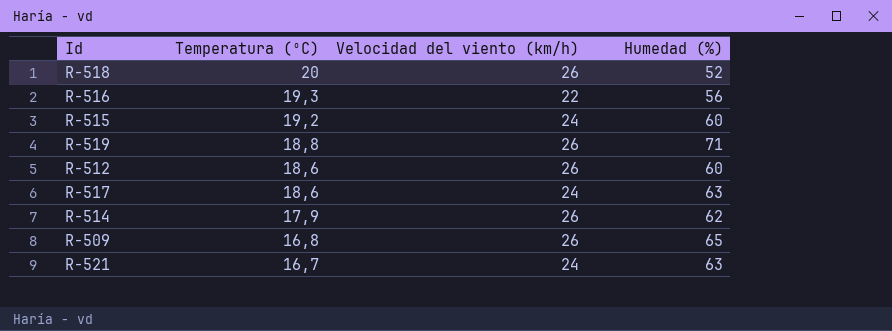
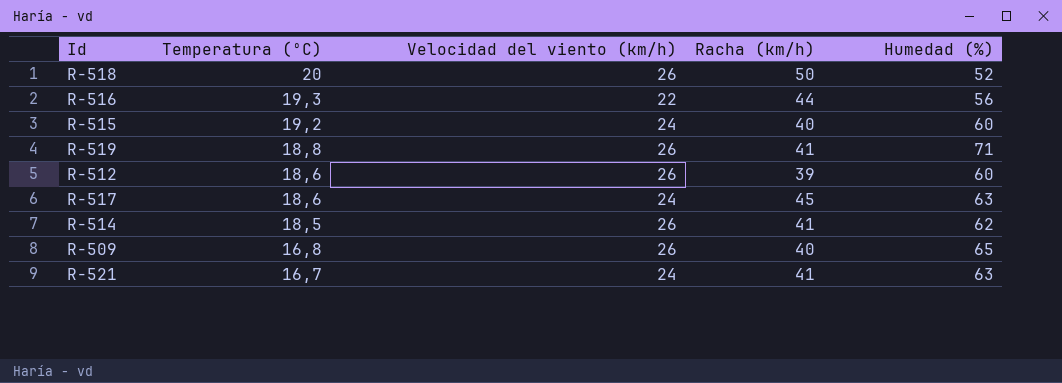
column Racha (km/h) | position: none -> 4
R-514 | Temperatura (ºC): 17,9 -> 18,5

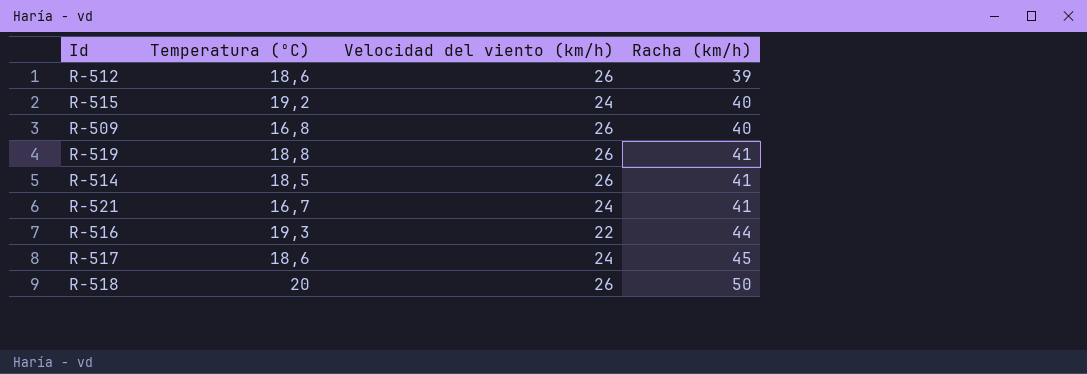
row order: Temperatura (ºC) descending -> Racha (km/h) ascending
column Humedad (%) | position: 5 -> none

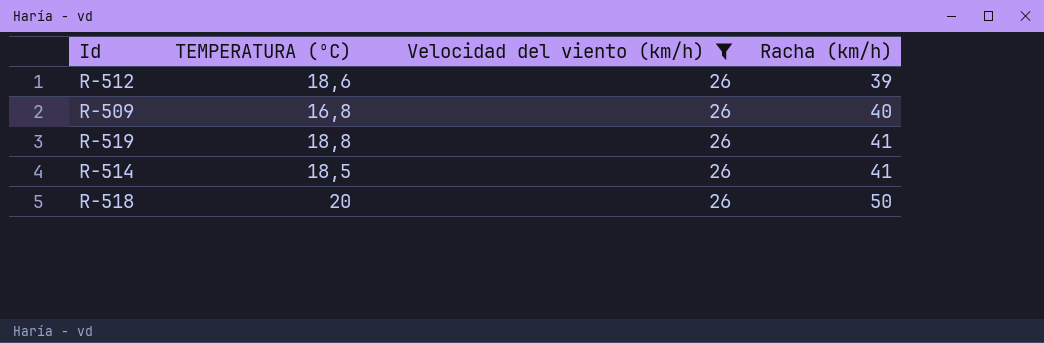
filter: none -> Velocidad del viento (km/h) = 26
column name: Temperatura (ºC) -> TEMPERATURA (ºC)

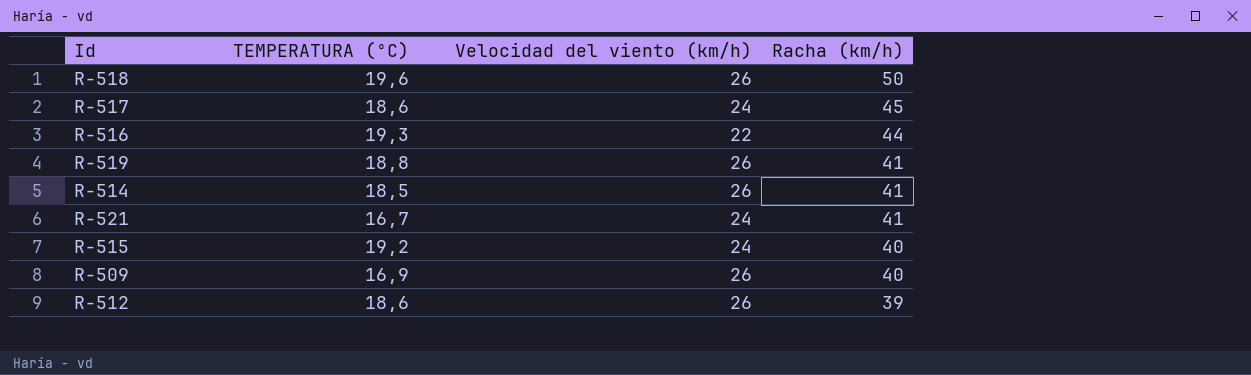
filter: Velocidad del viento (km/h) = 26 -> none
row order: Racha (km/h) ascending -> Racha (km/h) descending
R-518 | TEMPERATURA (ºC): 20 -> 19,6
R-509 | TEMPERATURA (ºC): 16,8 -> 16,9

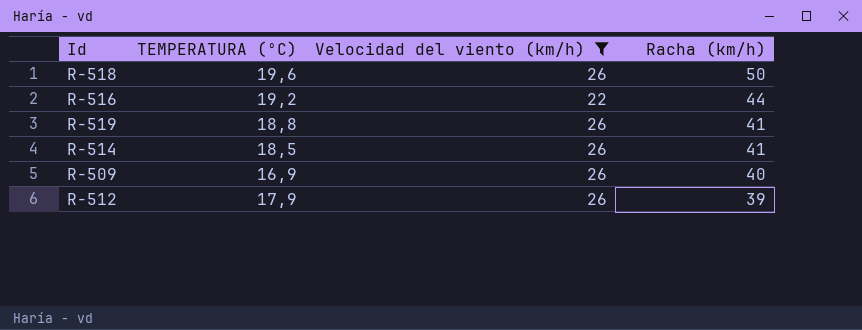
filter: none -> Velocidad del viento (km/h) != 24
R-516 | TEMPERATURA (ºC): 19,3 -> 19,2
R-512 | TEMPERATURA (ºC): 18,6 -> 17,9

